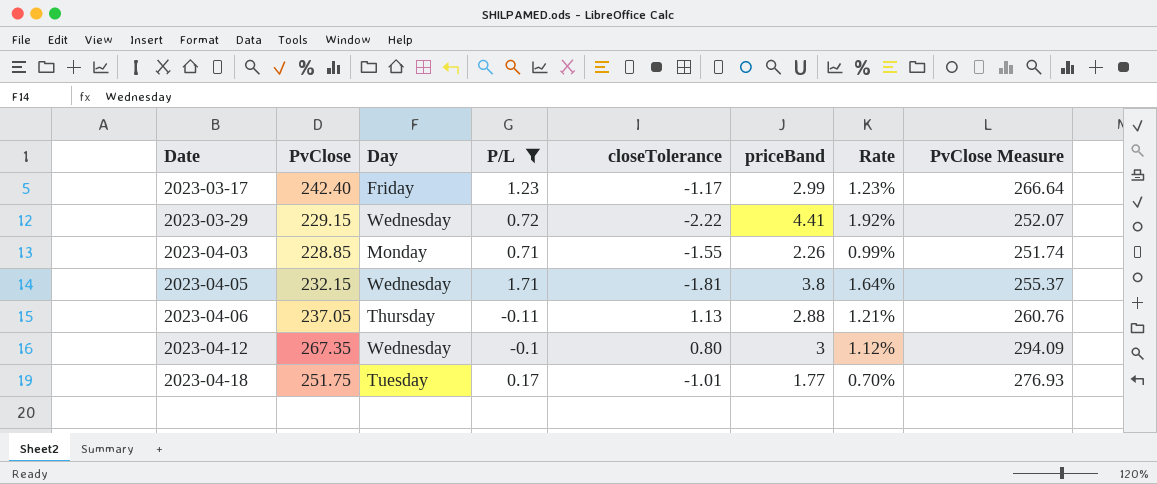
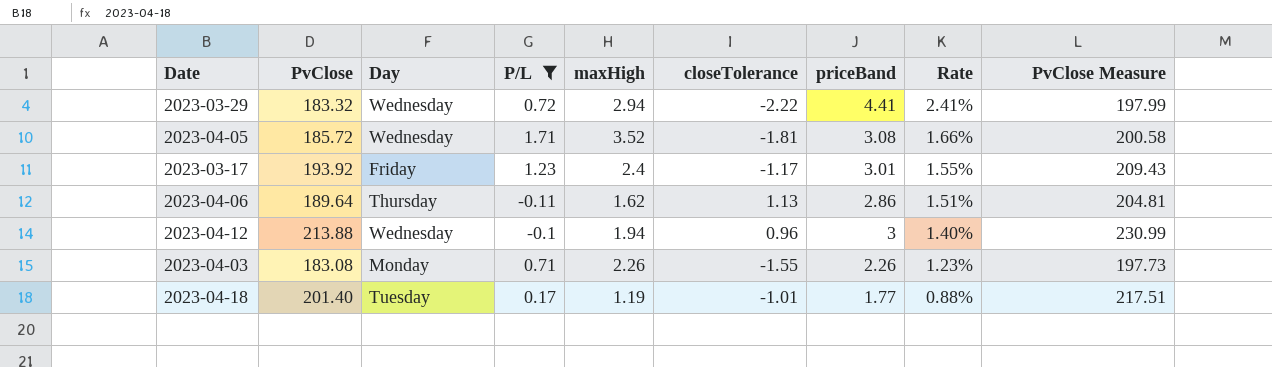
row order: Date ascending -> Rate descending
column maxHigh | position: none -> 5
column PvClose Measure | formula: [PvClose] * 1.1 -> [PvClose] * 1.08
2023-03-29 | PvClose: 229.15 -> 183.32
2023-03-29 | Rate: 1.92% -> 2.41%
2023-04-05 | PvClose: 232.15 -> 185.72
2023-04-05 | priceBand: 3.8 -> 3.08
2023-04-05 | Rate: 1.64% -> 1.66%
2023-03-17 | PvClose: 242.40 -> 193.92
2023-03-17 | priceBand: 2.99 -> 3.01
2023-03-17 | Rate: 1.23% -> 1.55%
2023-04-06 | PvClose: 237.05 -> 189.64
2023-04-06 | priceBand: 2.88 -> 2.86
2023-04-06 | Rate: 1.21% -> 1.51%
2023-04-12 | PvClose: 267.35 -> 213.88
2023-04-12 | closeTolerance: 0.80 -> 0.96
2023-04-12 | Rate: 1.12% -> 1.40%
2023-04-03 | PvClose: 228.85 -> 183.08
2023-04-03 | Rate: 0.99% -> 1.23%
2023-04-18 | PvClose: 251.75 -> 201.40
2023-04-18 | Rate: 0.70% -> 0.88%

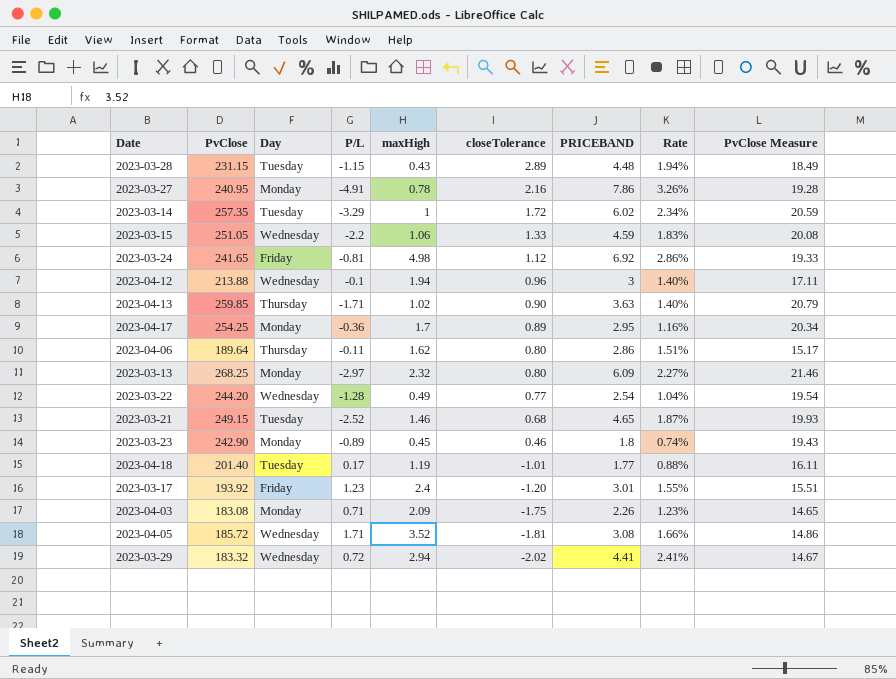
filter: P/L >= -0.11 -> none
row order: Rate descending -> closeTolerance descending
column name: priceBand -> PRICEBAND
column PvClose Measure | formula: [PvClose] * 1.08 -> [PvClose] * 0.08
2023-04-06 | closeTolerance: 1.13 -> 0.80
2023-03-17 | closeTolerance: -1.17 -> -1.20
2023-04-03 | maxHigh: 2.26 -> 2.09
2023-04-03 | closeTolerance: -1.55 -> -1.75
2023-03-29 | closeTolerance: -2.22 -> -2.02

